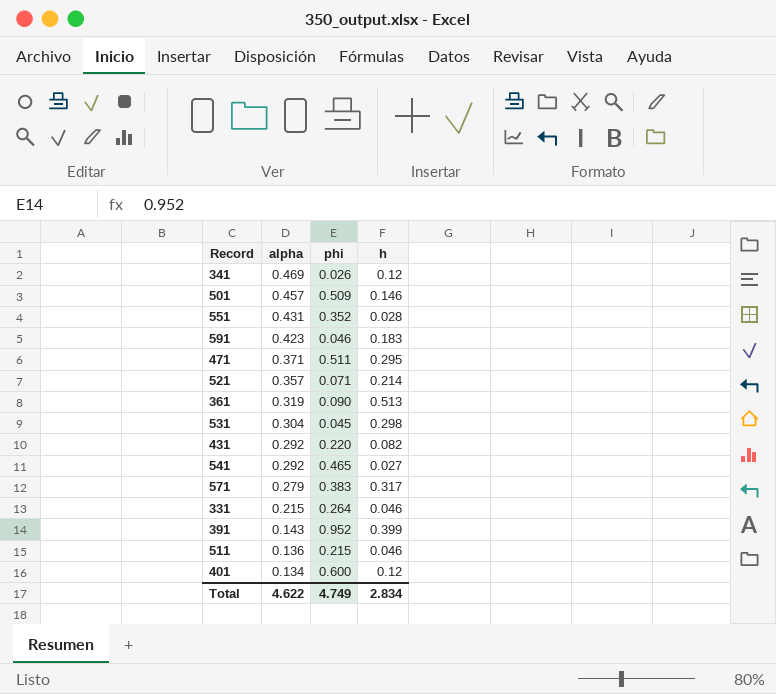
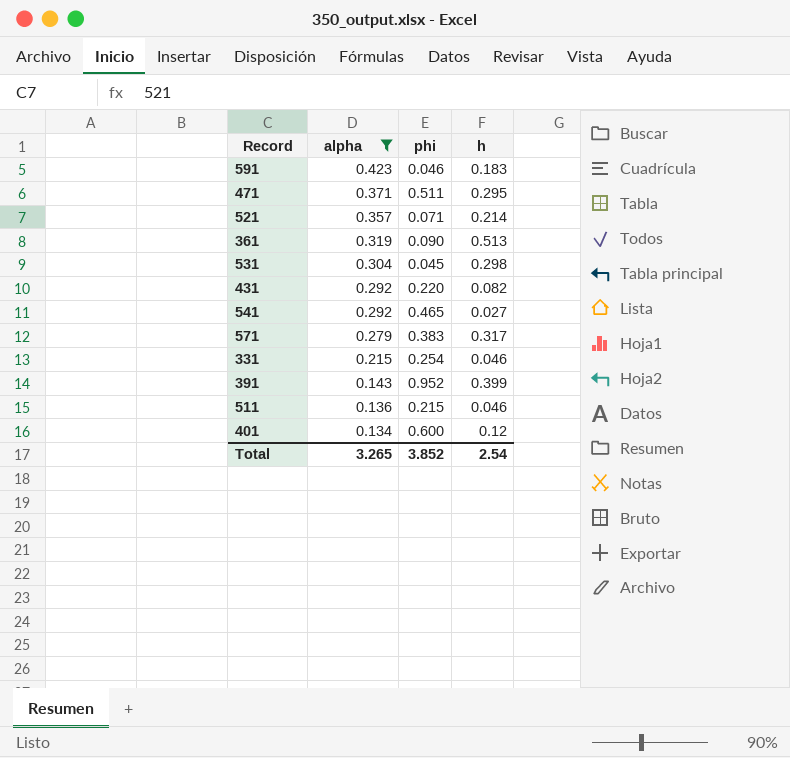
filter: none -> alpha <= 0.423
331 | phi: 0.264 -> 0.254
Total | alpha: 4.622 -> 3.265
Total | phi: 4.749 -> 3.852
Total | h: 2.834 -> 2.54

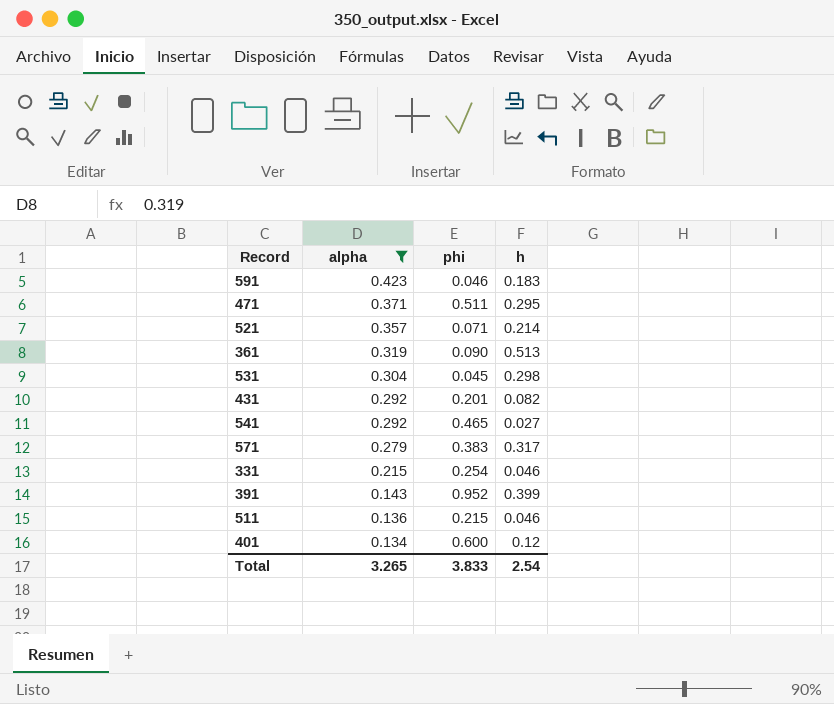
431 | phi: 0.220 -> 0.201
Total | phi: 3.852 -> 3.833

